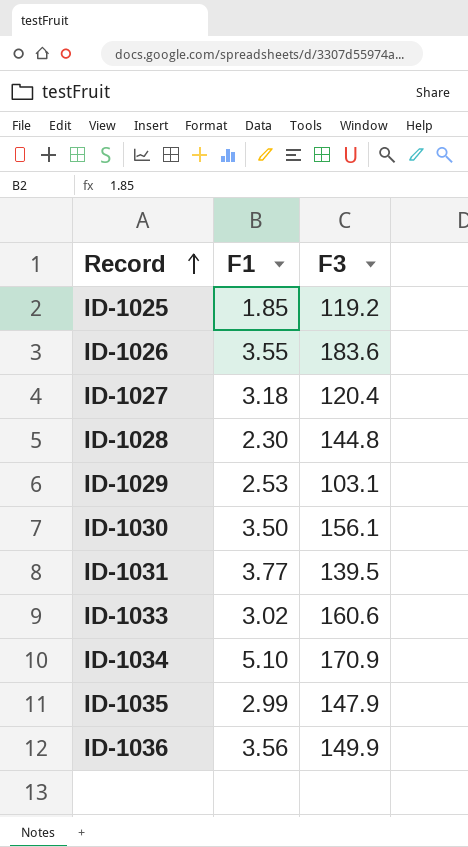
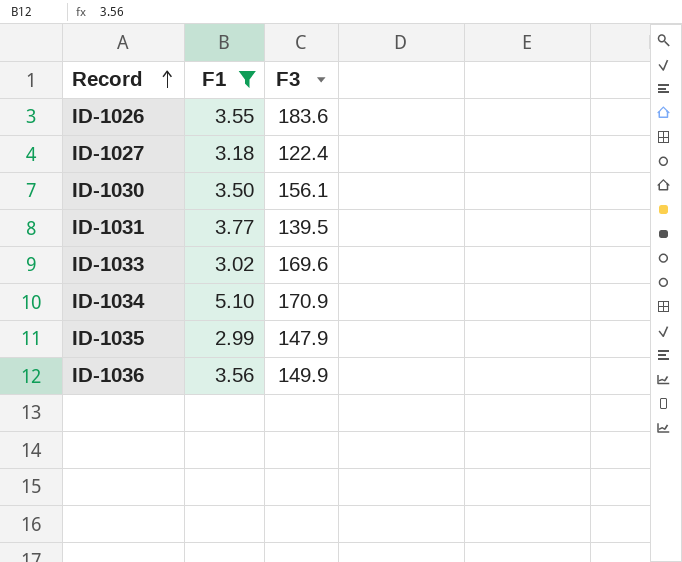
filter: none -> F1 >= 2.99
ID-1027 | F3: 120.4 -> 122.4
ID-1033 | F3: 160.6 -> 169.6

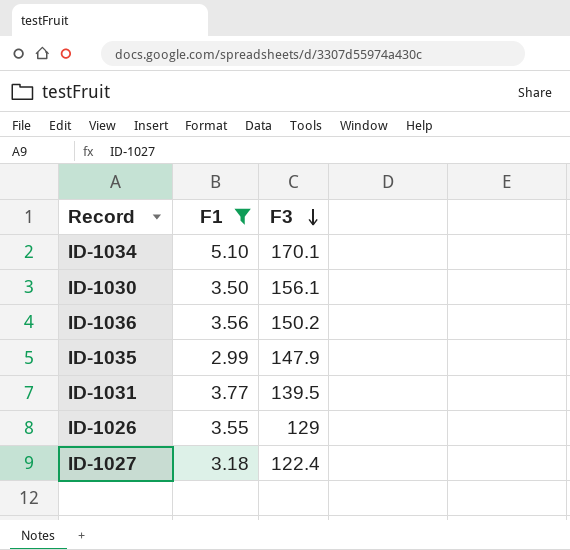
row order: Record ascending -> F3 descending
row ID-1033: 3.02 | 169.6 -> none
ID-1034 | F3: 170.9 -> 170.1
ID-1036 | F3: 149.9 -> 150.2
ID-1026 | F3: 183.6 -> 129

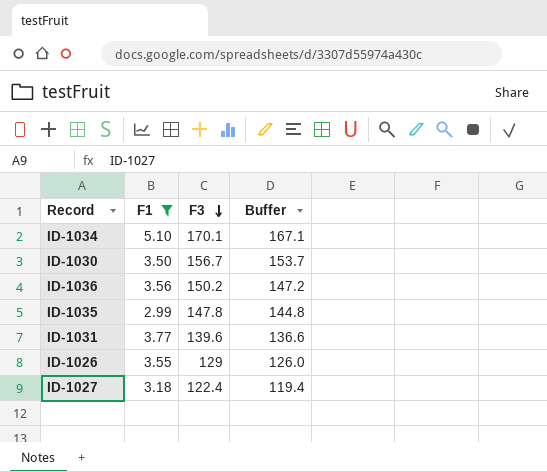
column Buffer | formula: none -> [F3] - 3
ID-1030 | F3: 156.1 -> 156.7
ID-1035 | F3: 147.9 -> 147.8
ID-1031 | F3: 139.5 -> 139.6

